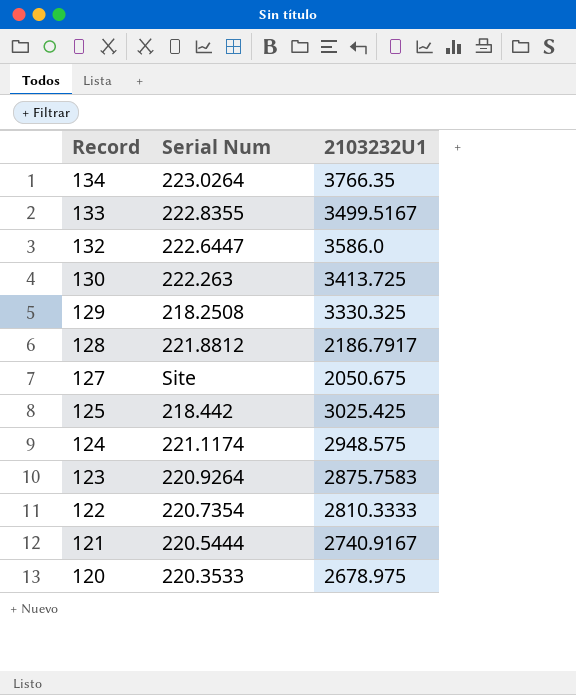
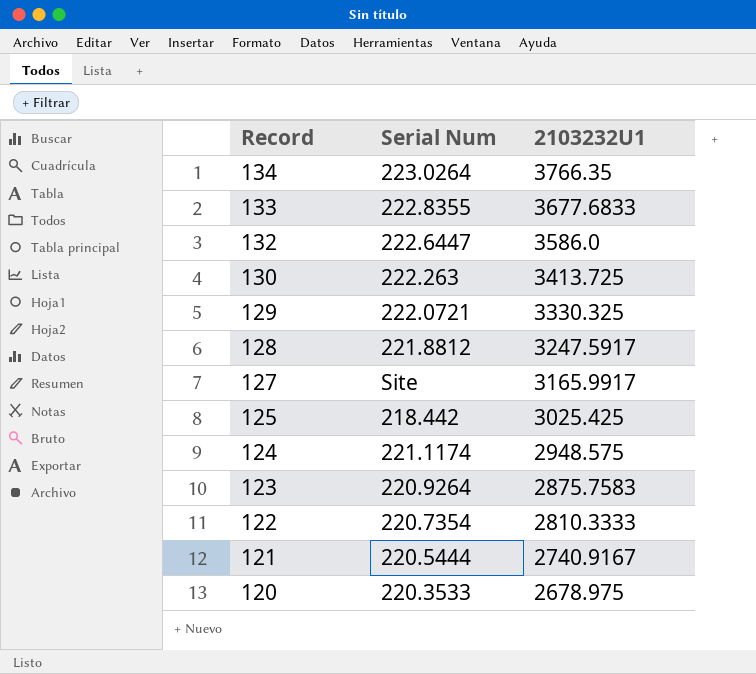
133 | 2103232U1: 3499.5167 -> 3677.6833
129 | Serial Num: 218.2508 -> 222.0721
128 | 2103232U1: 2186.7917 -> 3247.5917
127 | 2103232U1: 2050.675 -> 3165.9917

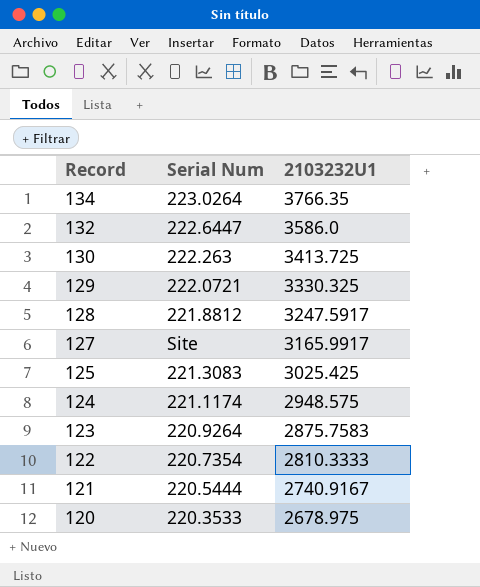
row 133: 222.8355 | 3677.6833 -> none
125 | Serial Num: 218.442 -> 221.3083

